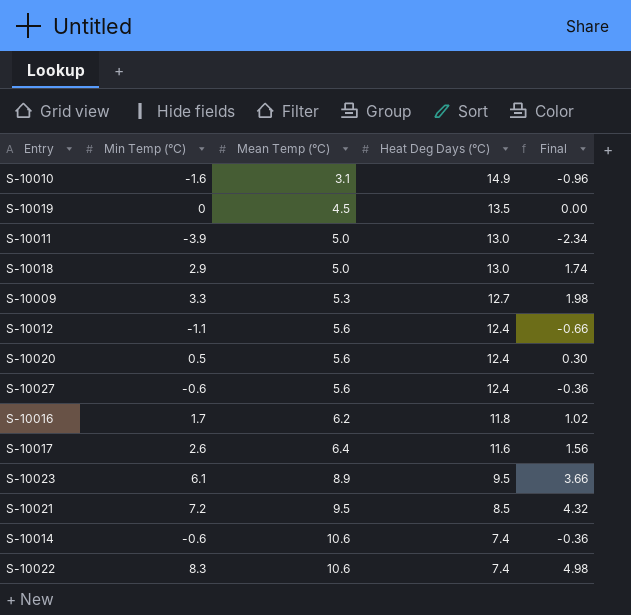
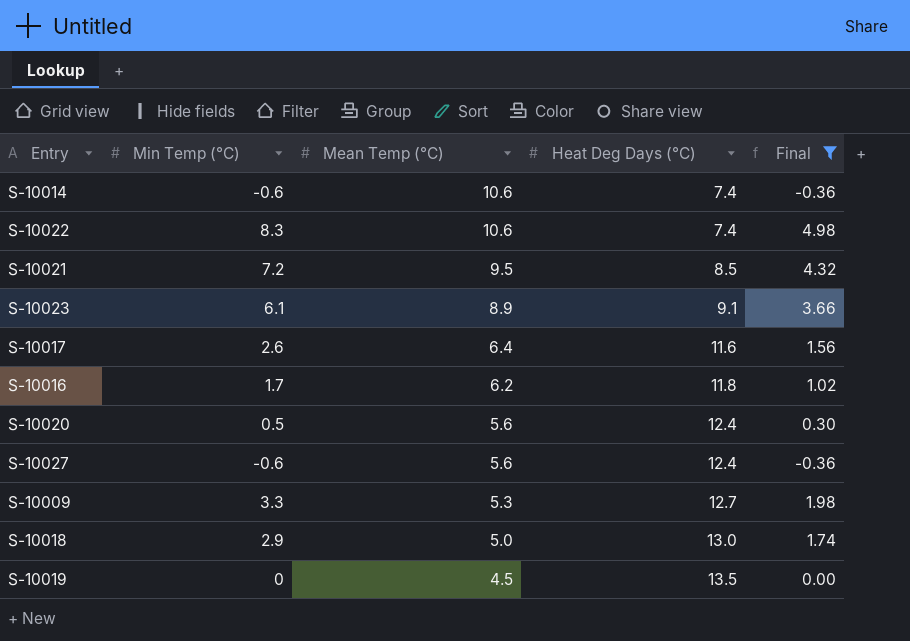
filter: none -> Final >= -0.36
row order: Mean Temp (°C) ascending -> Mean Temp (°C) descending
S-10023 | Heat Deg Days (°C): 9.5 -> 9.1

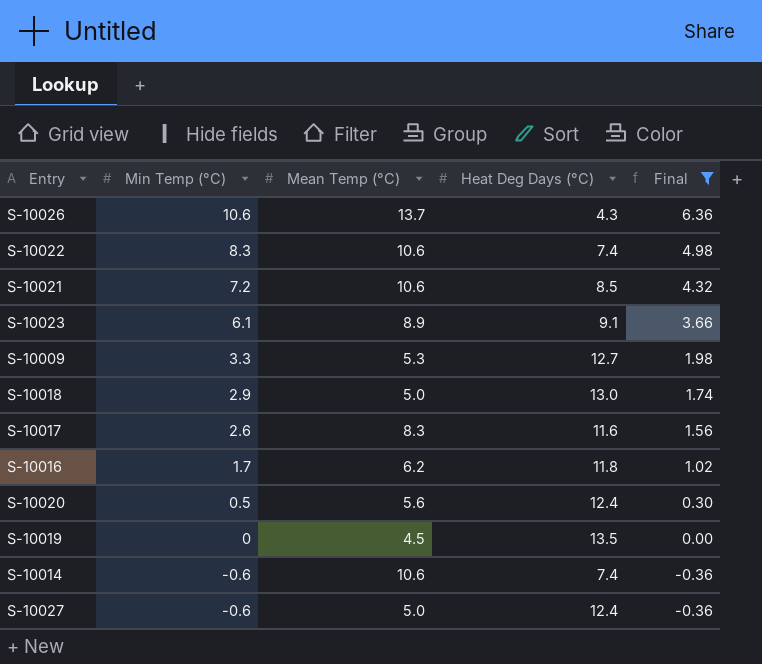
row order: Mean Temp (°C) descending -> Min Temp (°C) descending
row S-10026: none -> 10.6 | 13.7 | 4.3 | 6.36
S-10021 | Mean Temp (°C): 9.5 -> 10.6
S-10017 | Mean Temp (°C): 6.4 -> 8.3
S-10027 | Mean Temp (°C): 5.6 -> 5.0

